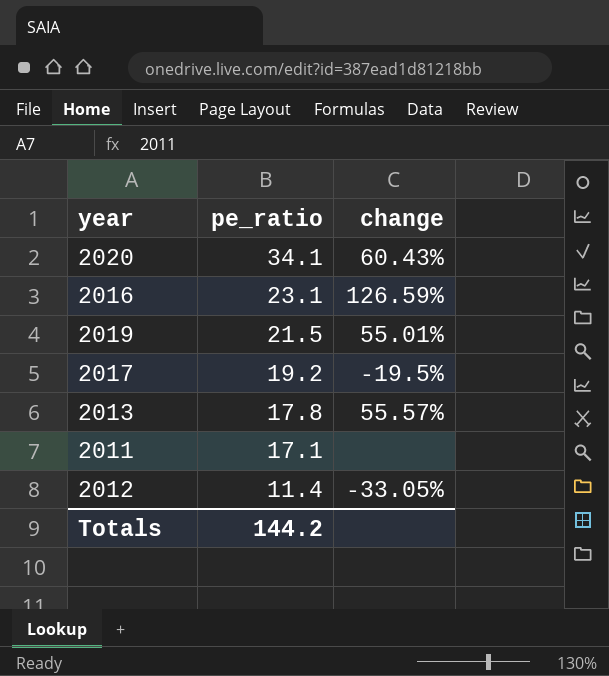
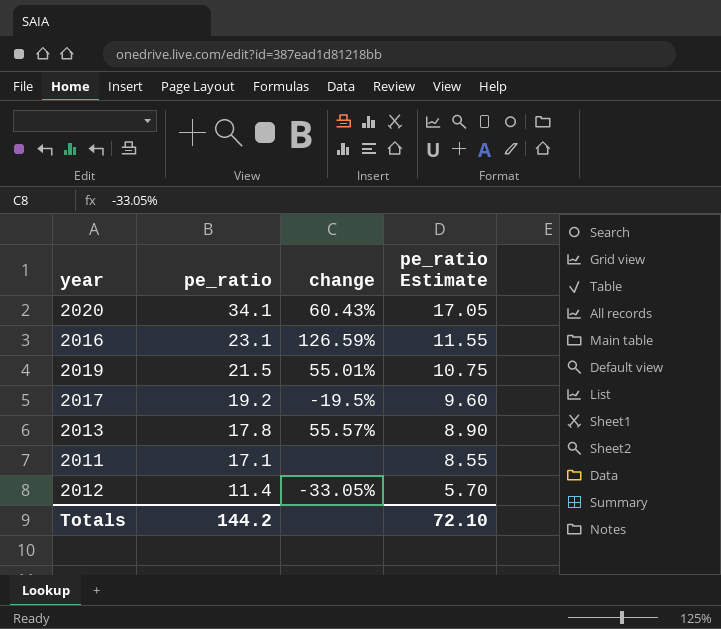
column pe_ratio Estimate | formula: none -> [pe_ratio] * 0.5

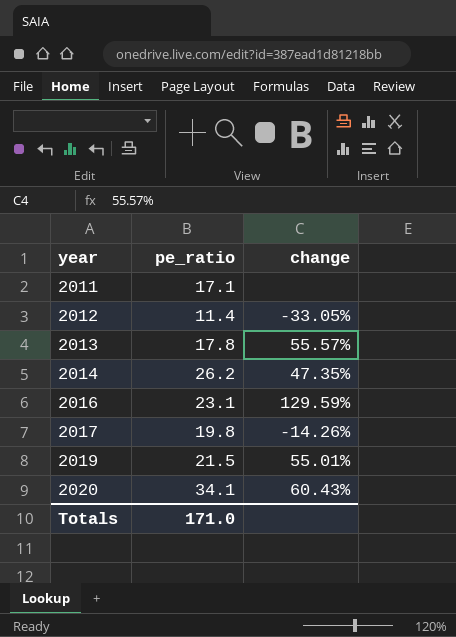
row order: pe_ratio descending -> year ascending
column pe_ratio Estimate | formula: [pe_ratio] * 0.5 -> none
row 2014: none -> 26.2 | 47.35%
2016 | change: 126.59% -> 129.59%
2017 | pe_ratio: 19.2 -> 19.8
2017 | change: -19.5% -> -14.26%
Totals | pe_ratio: 144.2 -> 171.0

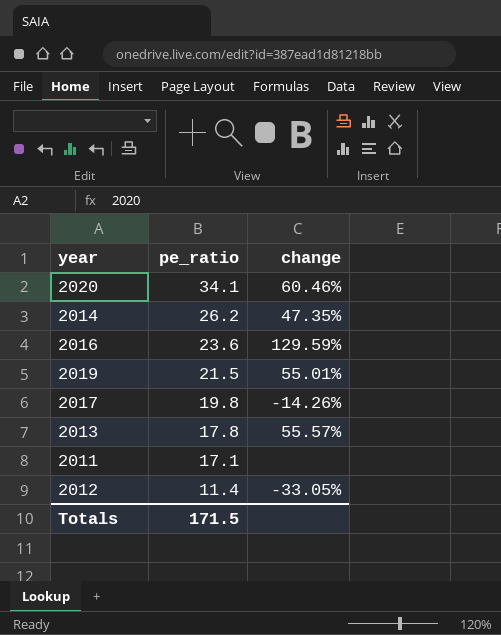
row order: year ascending -> pe_ratio descending
2020 | change: 60.43% -> 60.46%
2016 | pe_ratio: 23.1 -> 23.6
Totals | pe_ratio: 171.0 -> 171.5

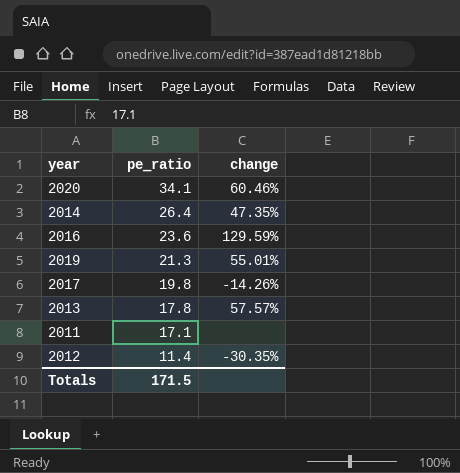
2014 | pe_ratio: 26.2 -> 26.4
2019 | pe_ratio: 21.5 -> 21.3
2013 | change: 55.57% -> 57.57%
2012 | change: -33.05% -> -30.35%

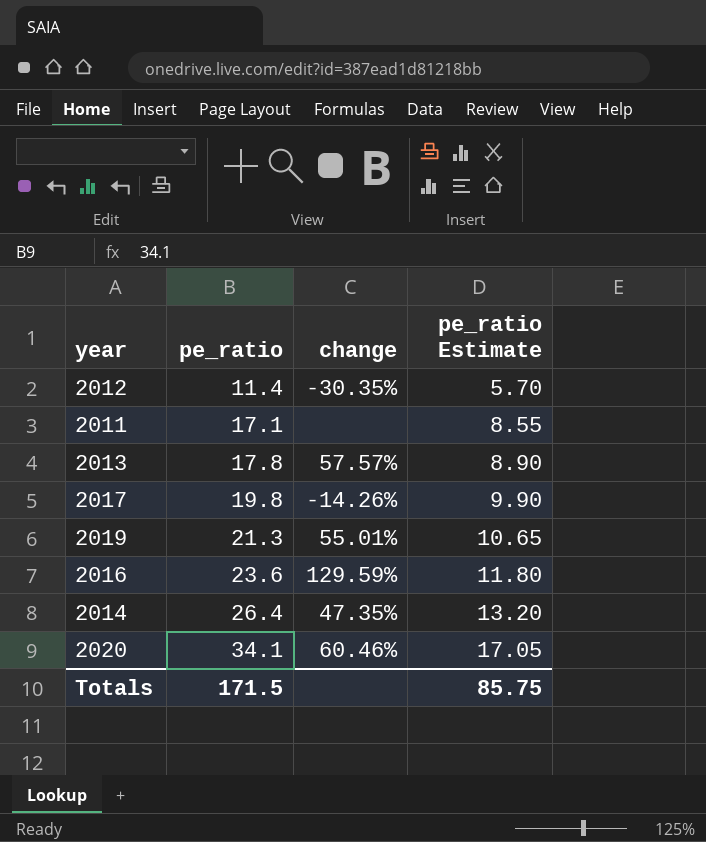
row order: pe_ratio descending -> pe_ratio ascending
column pe_ratio Estimate | formula: none -> [pe_ratio] * 0.5

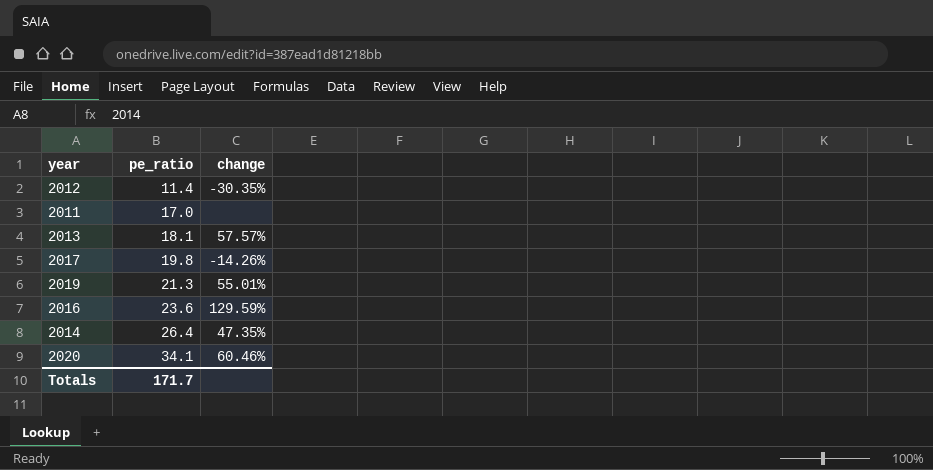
column pe_ratio Estimate | formula: [pe_ratio] * 0.5 -> none
2011 | pe_ratio: 17.1 -> 17.0
2013 | pe_ratio: 17.8 -> 18.1
Totals | pe_ratio: 171.5 -> 171.7

